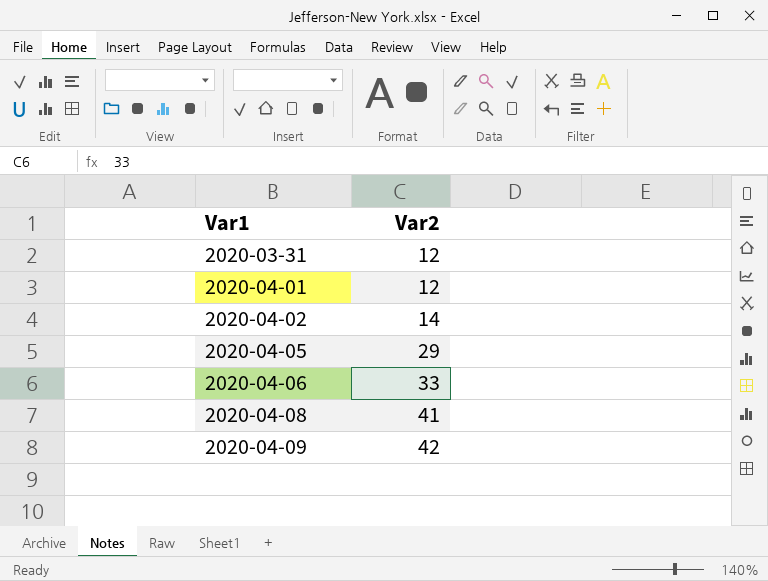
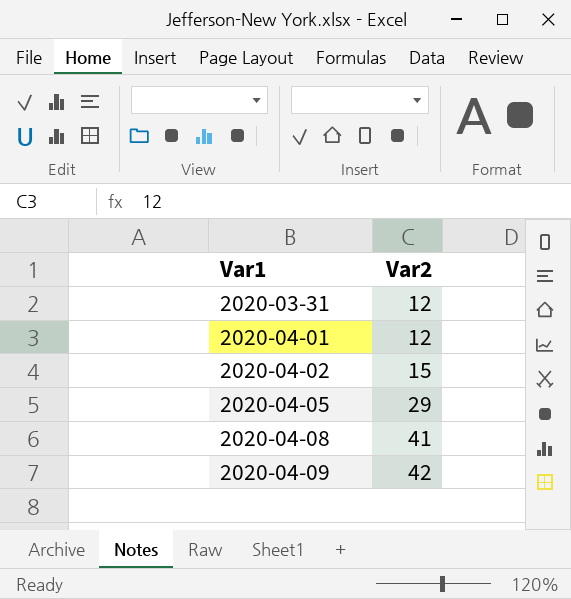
row 2020-04-06: 33 -> none
2020-04-02 | Var2: 14 -> 15

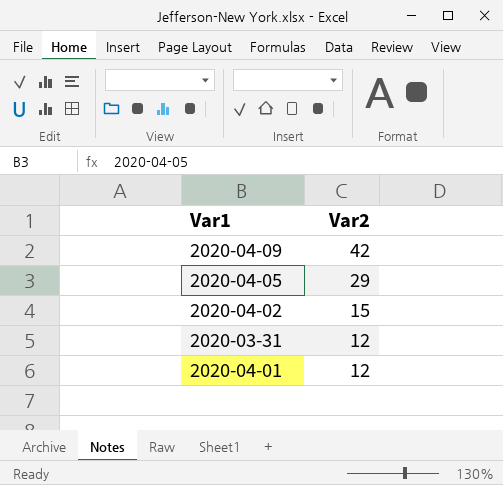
row order: Var1 ascending -> Var2 descending
row 2020-04-08: 41 -> none

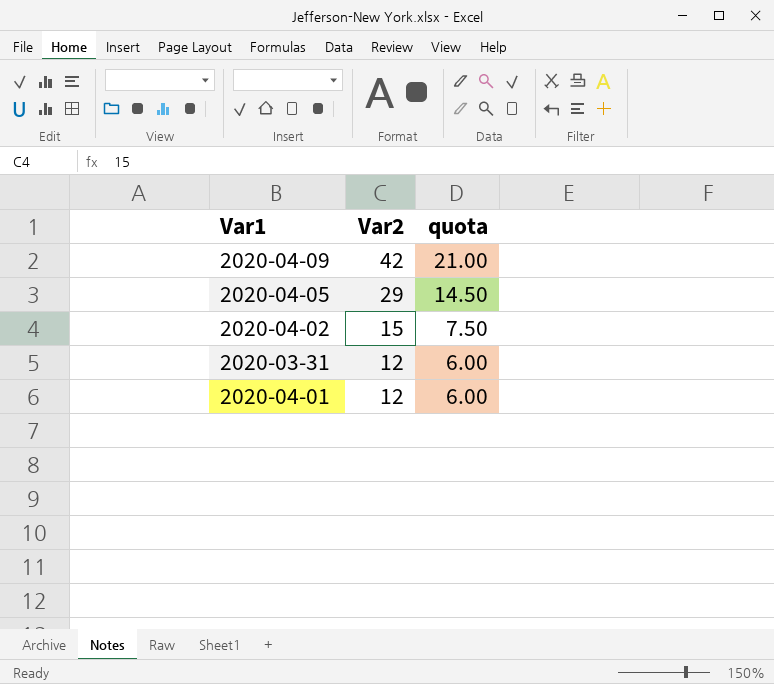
column quota | formula: none -> [Var2] * 0.5

